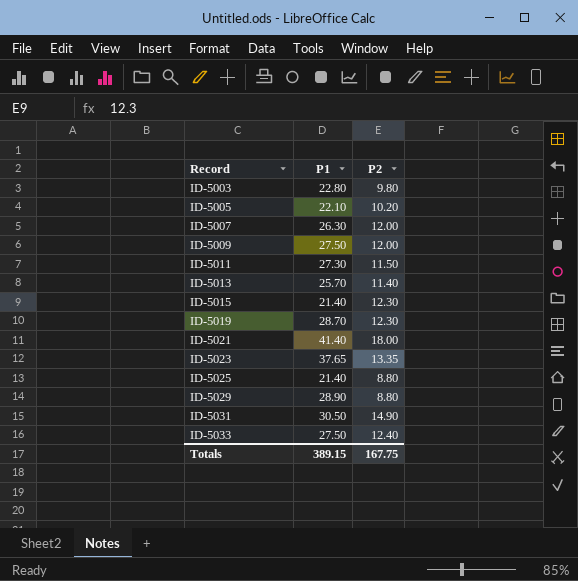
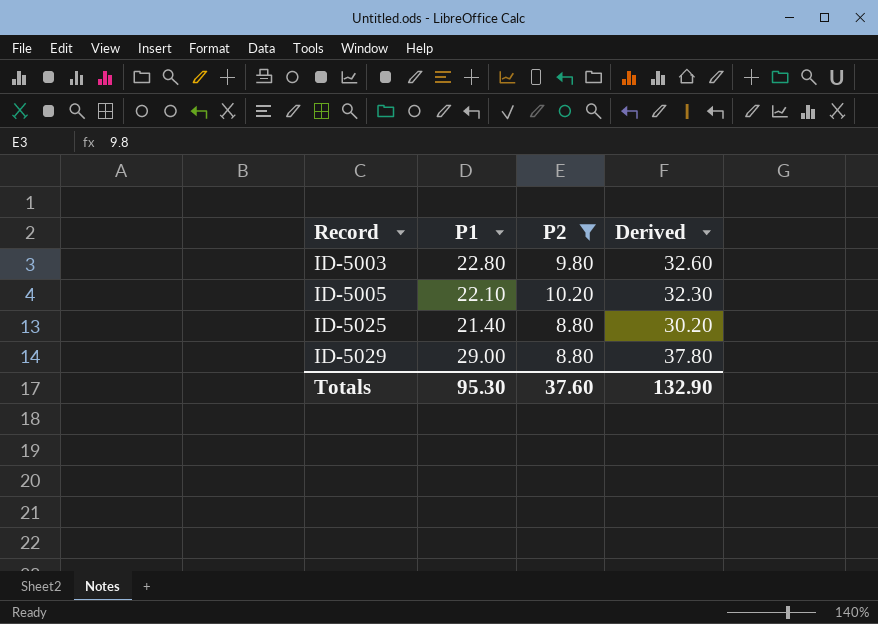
filter: none -> P2 <= 10.20
column Derived | formula: none -> [P1] + [P2]
ID-5029 | P1: 28.90 -> 29.00
Totals | P1: 389.15 -> 95.30
Totals | P2: 167.75 -> 37.60

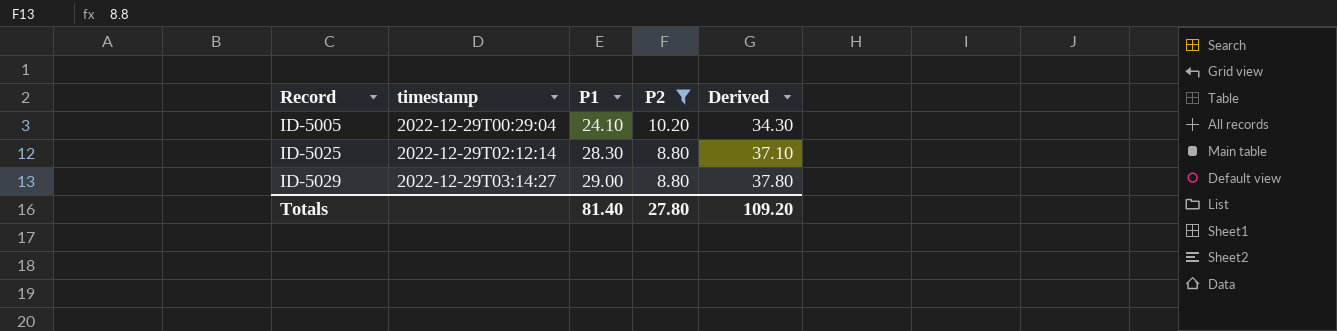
column timestamp | position: none -> 2
row ID-5003: 22.80 | 9.80 | 32.60 -> none
ID-5005 | P1: 22.10 -> 24.10
ID-5005 | Derived: 32.30 -> 34.30
ID-5025 | P1: 21.40 -> 28.30
ID-5025 | Derived: 30.20 -> 37.10
Totals | P1: 95.30 -> 81.40
Totals | P2: 37.60 -> 27.80
Totals | Derived: 132.90 -> 109.20

